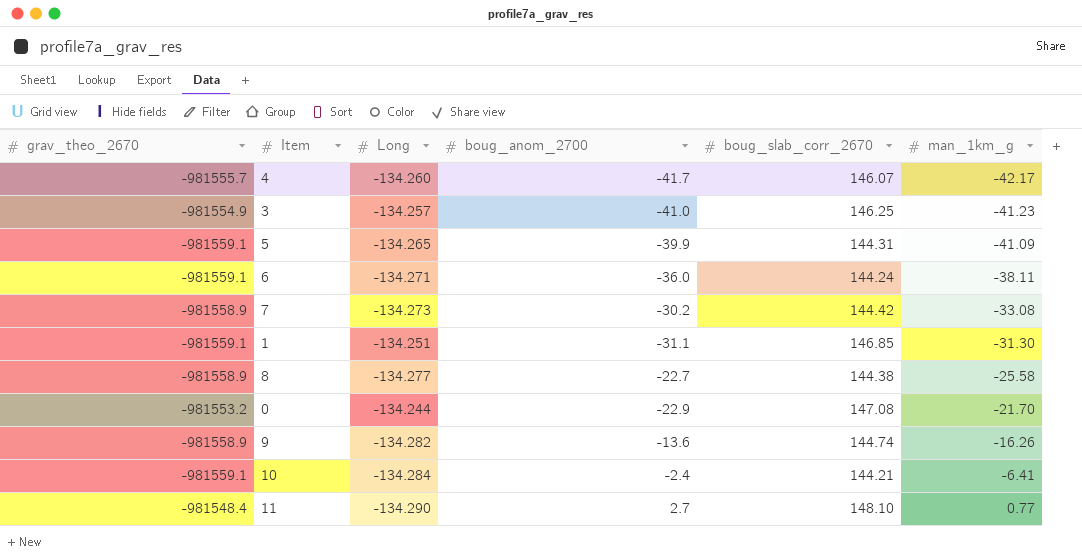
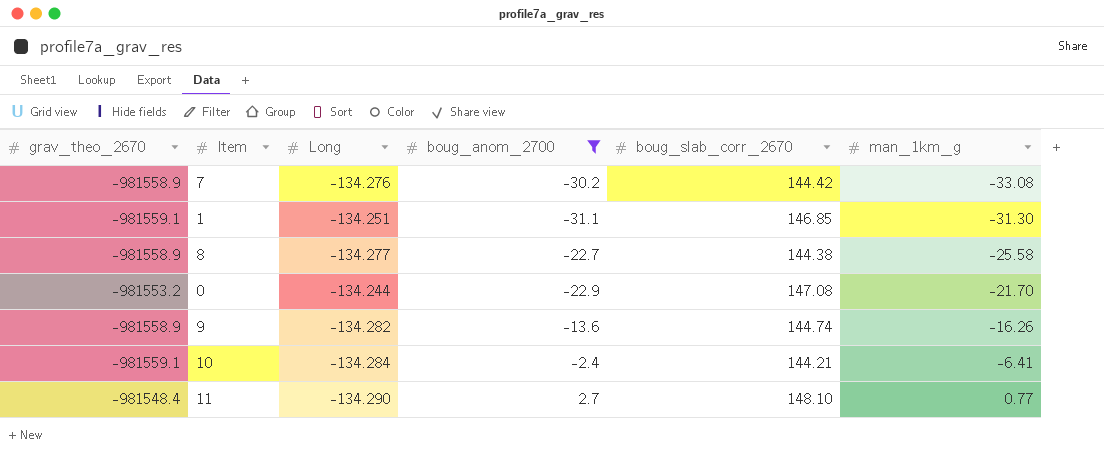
filter: none -> boug_anom_2700 >= -31.1
7 | Long: -134.273 -> -134.276

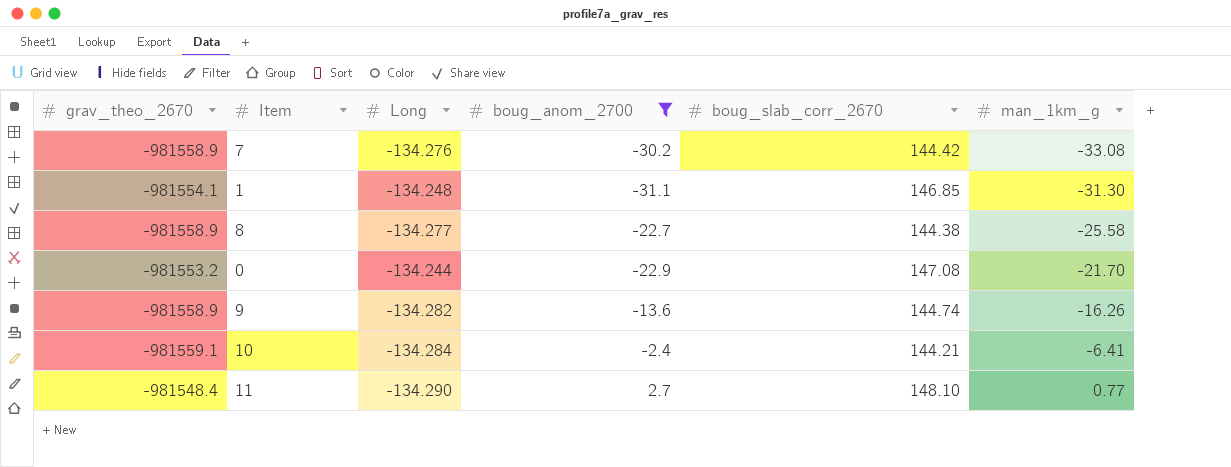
1 | grav_theo_2670: -981559.1 -> -981554.1
1 | Long: -134.251 -> -134.248

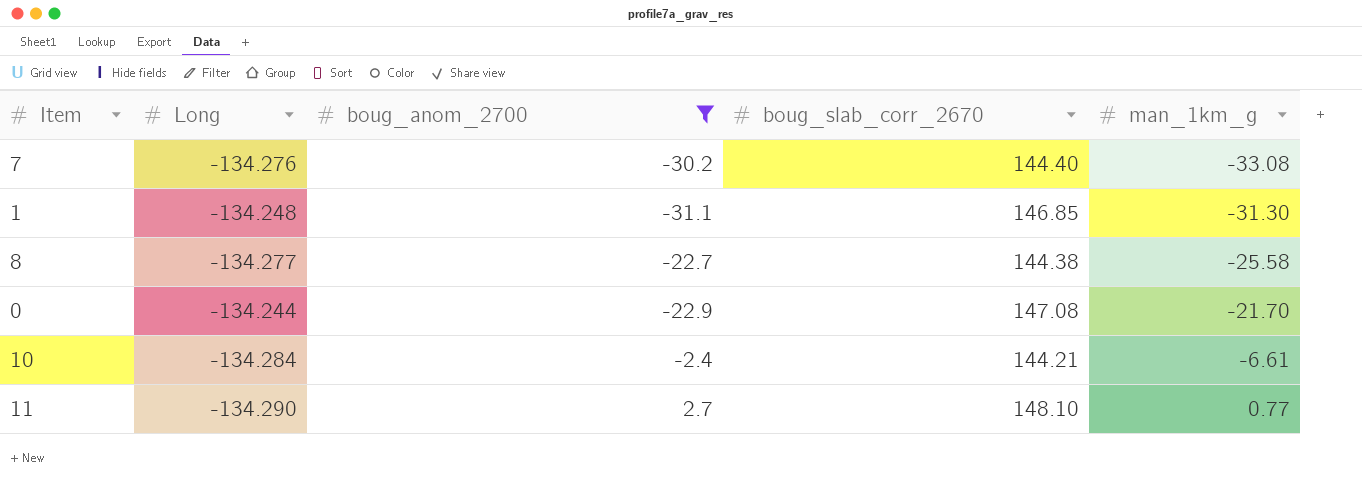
column grav_theo_2670 | position: 1 -> none
row 9: -981558.9 | -134.282 | -13.6 | 144.74 | -16.26 -> none
7 | boug_slab_corr_2670: 144.42 -> 144.40
10 | man_1km_g: -6.41 -> -6.61

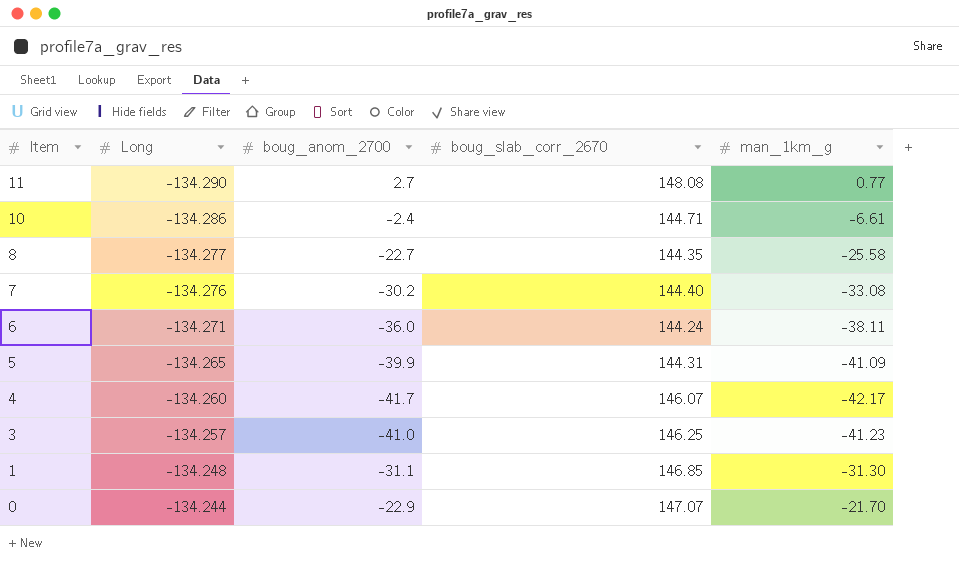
filter: boug_anom_2700 >= -31.1 -> none
row order: man_1km_g ascending -> Item descending
11 | boug_slab_corr_2670: 148.10 -> 148.08
10 | Long: -134.284 -> -134.286
10 | boug_slab_corr_2670: 144.21 -> 144.71
8 | boug_slab_corr_2670: 144.38 -> 144.35
0 | boug_slab_corr_2670: 147.08 -> 147.07

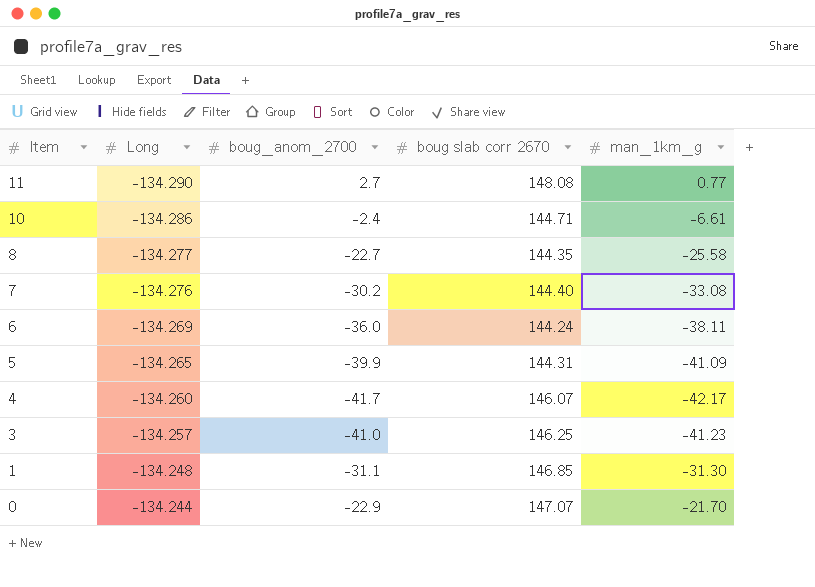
column name: boug_slab_corr_2670 -> boug slab corr 2670
6 | Long: -134.271 -> -134.269

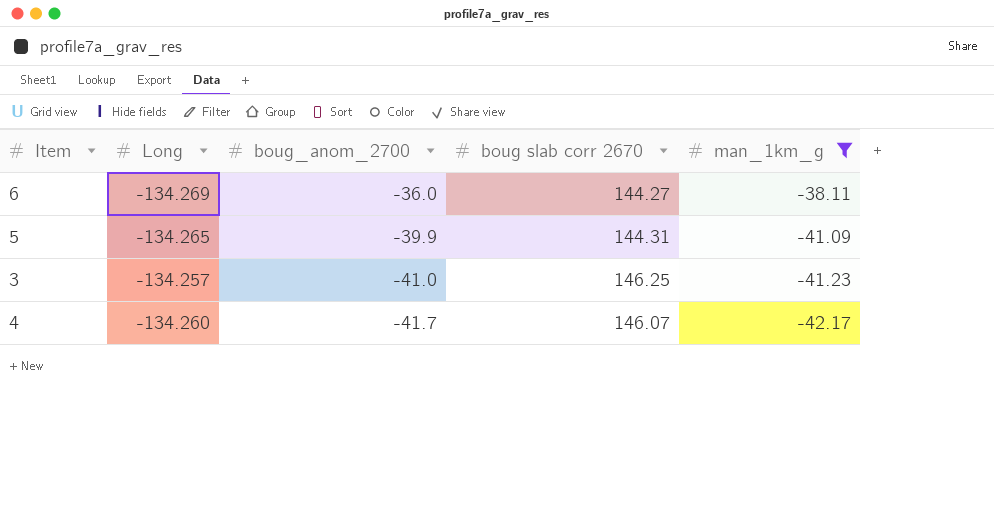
filter: none -> man_1km_g <= -38.11
row order: Item descending -> boug_anom_2700 descending
6 | boug slab corr 2670: 144.24 -> 144.27

